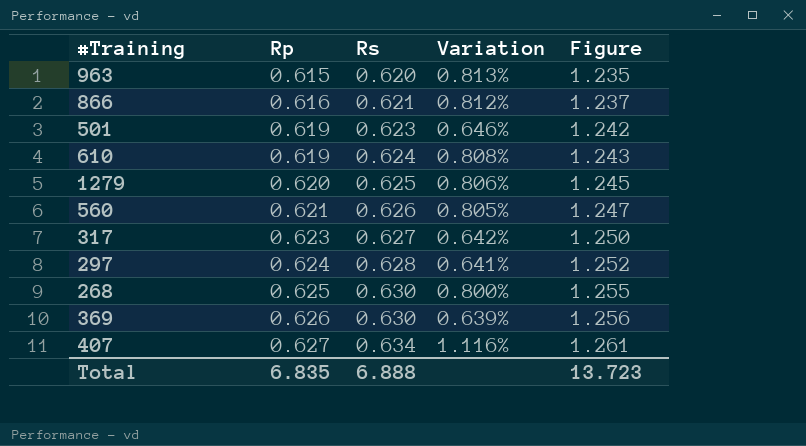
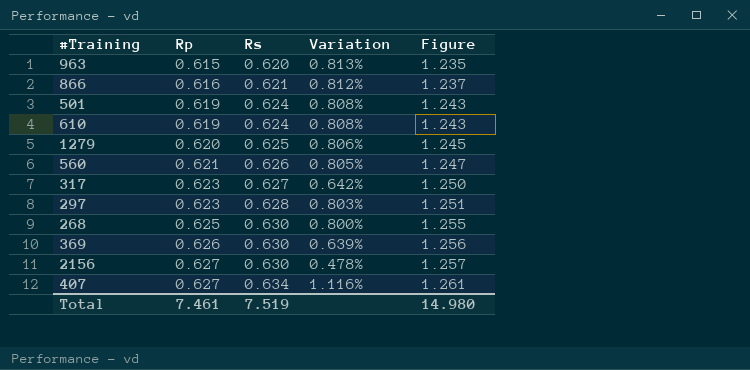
501 | Rs: 0.623 -> 0.624
501 | Variation: 0.646% -> 0.808%
501 | Figure: 1.242 -> 1.243
297 | Rp: 0.624 -> 0.623
297 | Variation: 0.641% -> 0.803%
297 | Figure: 1.252 -> 1.251
row 2156: none -> 0.627 | 0.630 | 0.478% | 1.257
Total | Rp: 6.835 -> 7.461
Total | Rs: 6.888 -> 7.519
Total | Figure: 13.723 -> 14.980

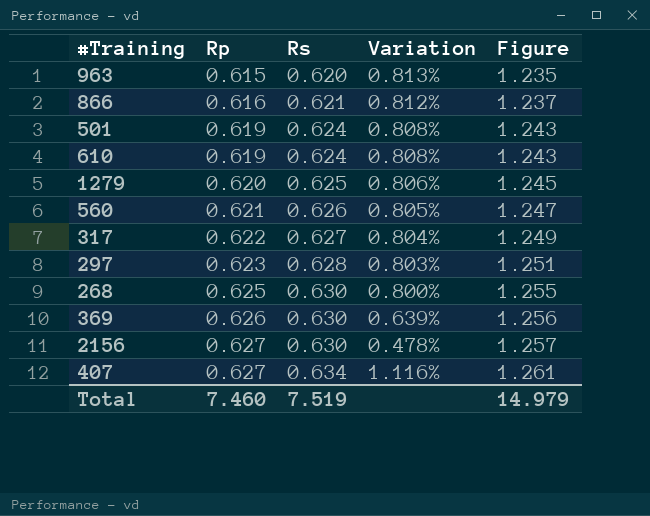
317 | Rp: 0.623 -> 0.622
317 | Variation: 0.642% -> 0.804%
317 | Figure: 1.250 -> 1.249
Total | Rp: 7.461 -> 7.460
Total | Figure: 14.980 -> 14.979

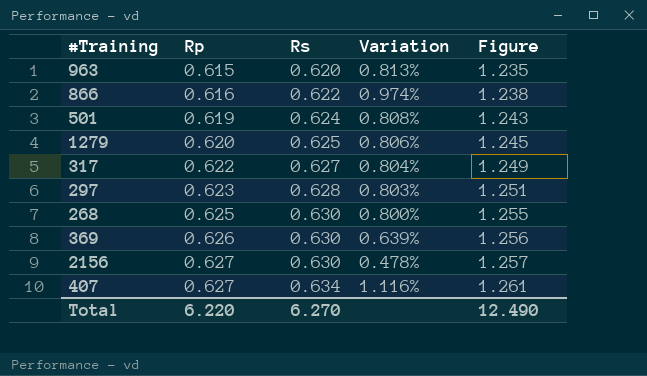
row 610: 0.619 | 0.624 | 0.808% | 1.243 -> none
row 560: 0.621 | 0.626 | 0.805% | 1.247 -> none
866 | Rs: 0.621 -> 0.622
866 | Variation: 0.812% -> 0.974%
866 | Figure: 1.237 -> 1.238
Total | Rp: 7.460 -> 6.220
Total | Rs: 7.519 -> 6.270
Total | Figure: 14.979 -> 12.490

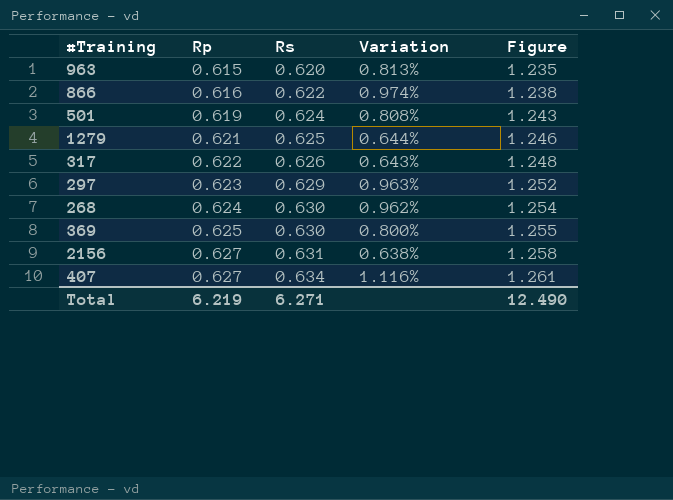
1279 | Rp: 0.620 -> 0.621
1279 | Variation: 0.806% -> 0.644%
1279 | Figure: 1.245 -> 1.246
317 | Rs: 0.627 -> 0.626
317 | Variation: 0.804% -> 0.643%
317 | Figure: 1.249 -> 1.248
297 | Rs: 0.628 -> 0.629
297 | Variation: 0.803% -> 0.963%
297 | Figure: 1.251 -> 1.252
268 | Rp: 0.625 -> 0.624
268 | Variation: 0.800% -> 0.962%
268 | Figure: 1.255 -> 1.254
369 | Rp: 0.626 -> 0.625
369 | Variation: 0.639% -> 0.800%
369 | Figure: 1.256 -> 1.255
2156 | Rs: 0.630 -> 0.631
2156 | Variation: 0.478% -> 0.638%
2156 | Figure: 1.257 -> 1.258
Total | Rp: 6.220 -> 6.219
Total | Rs: 6.270 -> 6.271

